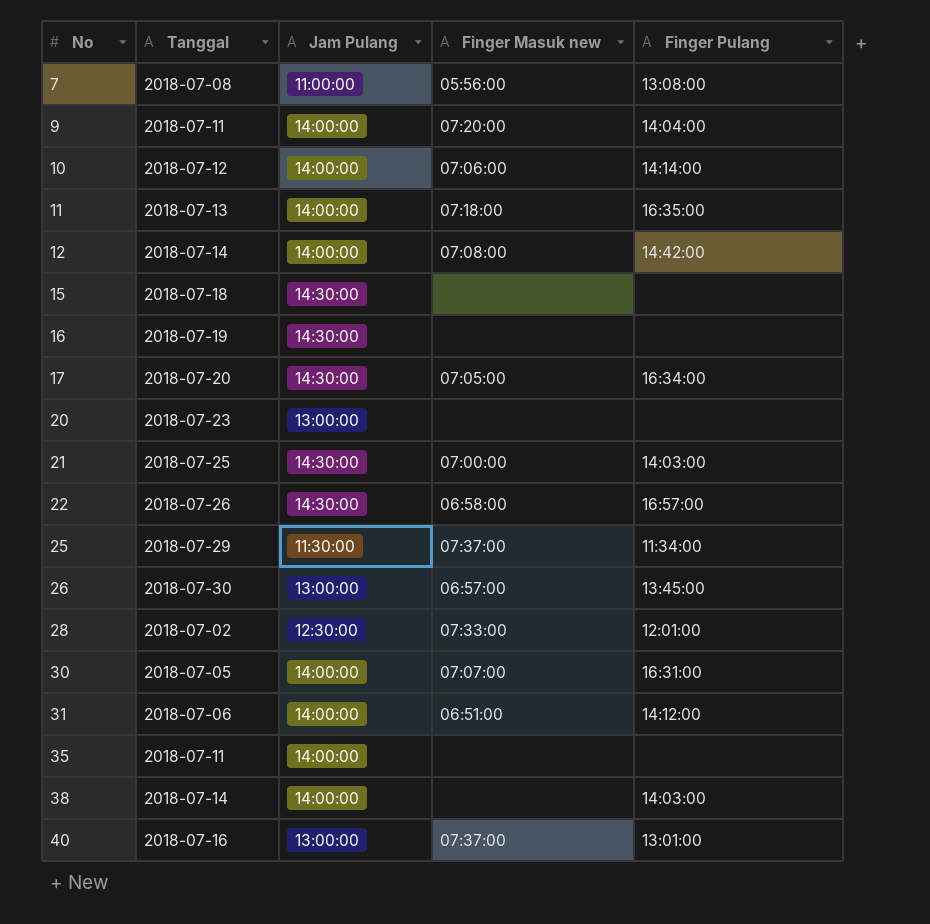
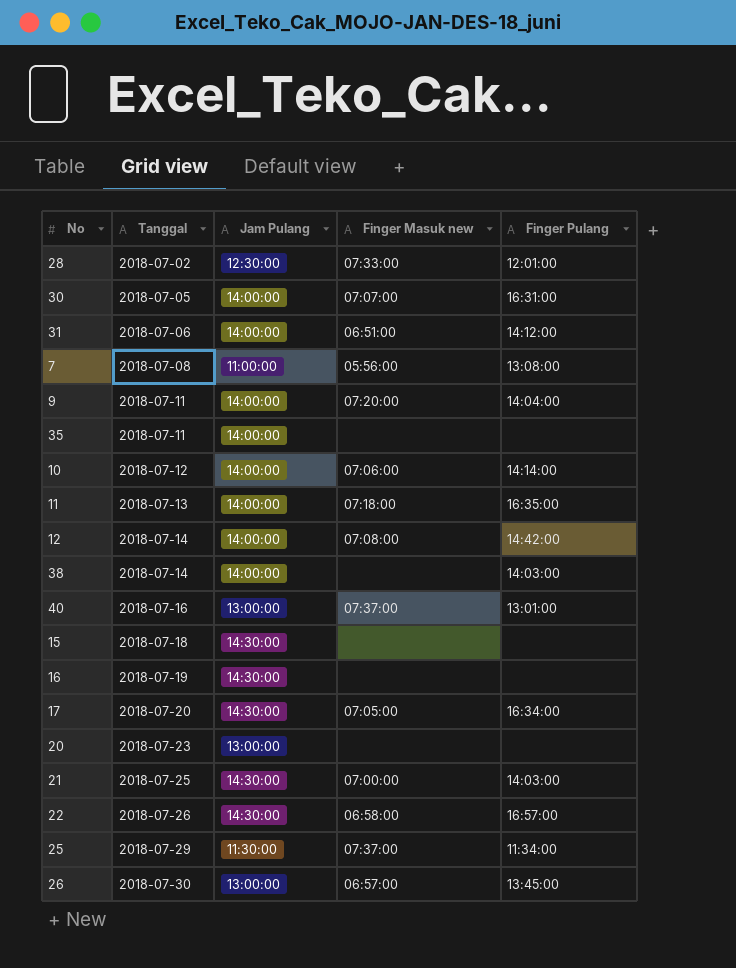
row order: No ascending -> Tanggal ascending

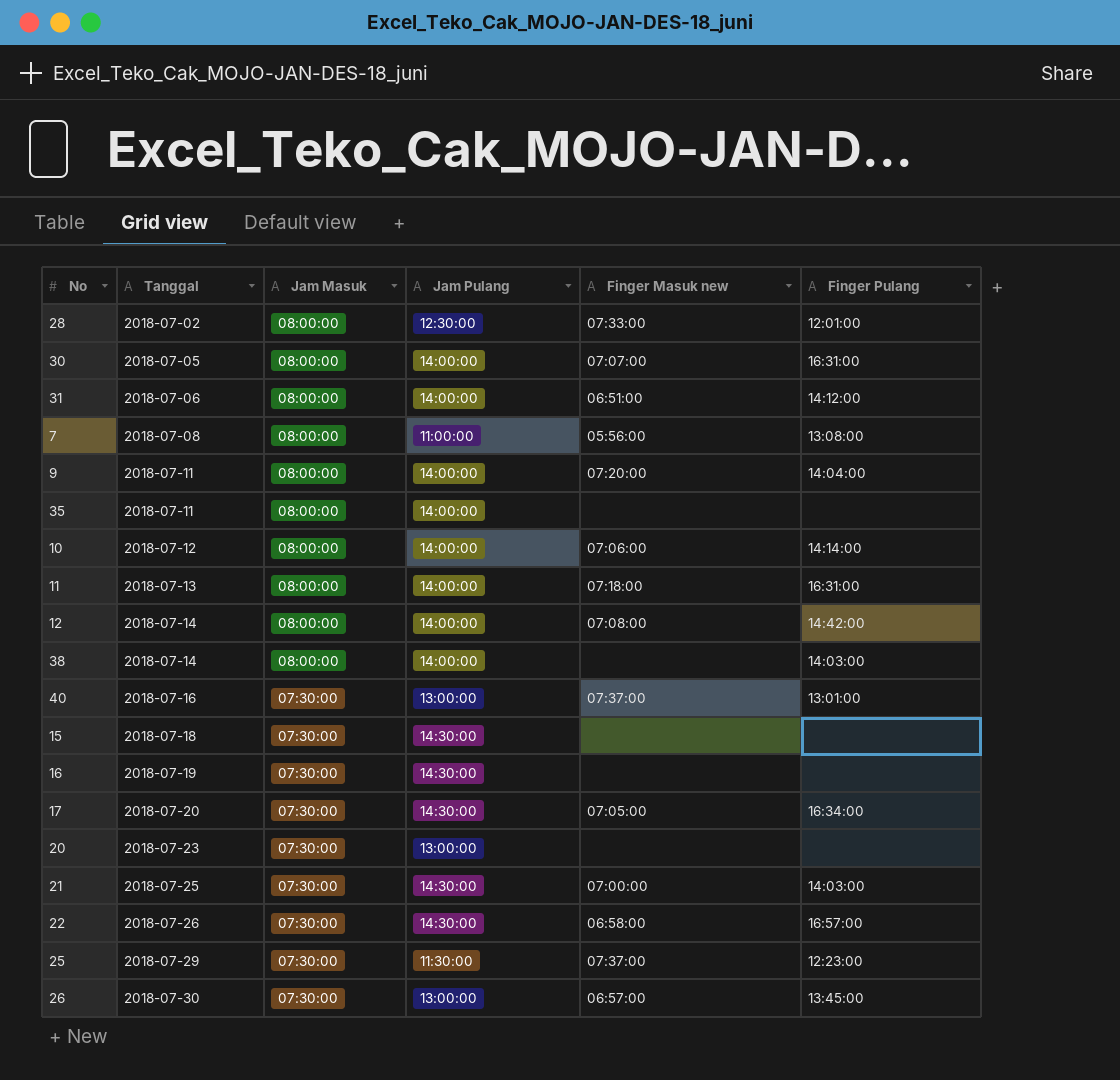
column Jam Masuk | position: none -> 3
11 | Finger Pulang: 16:35:00 -> 16:31:00
25 | Finger Pulang: 11:34:00 -> 12:23:00

